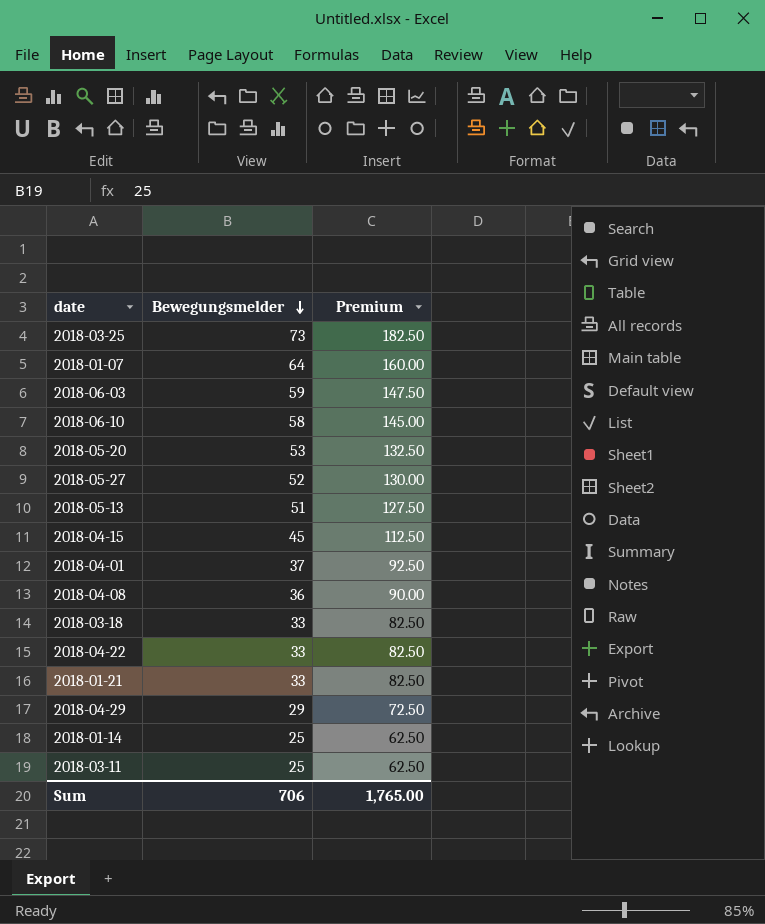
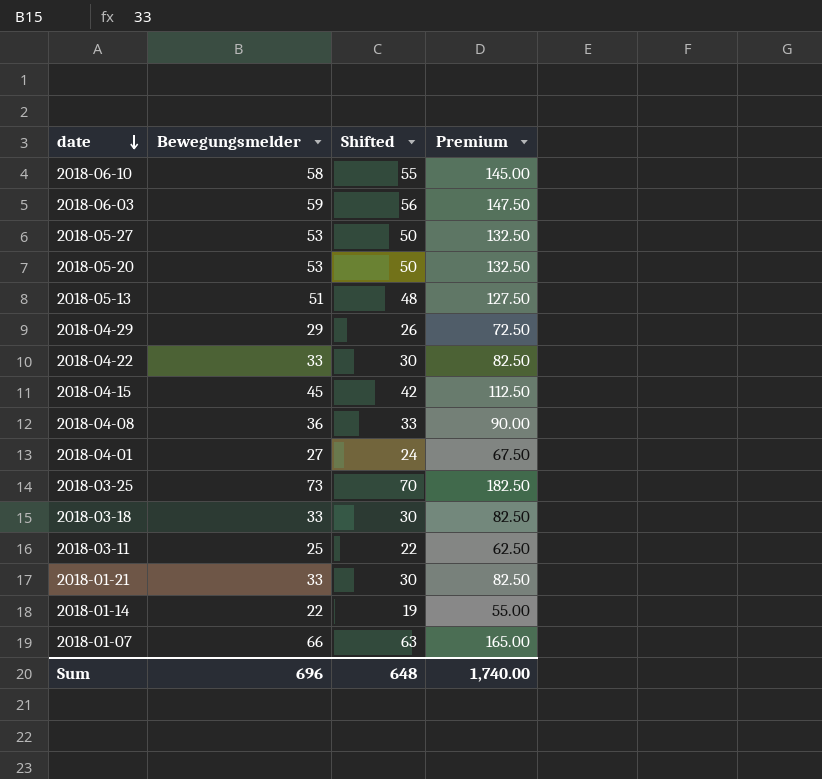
row order: Bewegungsmelder descending -> date descending
column Shifted | formula: none -> [Bewegungsmelder] - 3
2018-05-27 | Bewegungsmelder: 52 -> 53
2018-05-27 | Premium: 130.00 -> 132.50
2018-04-01 | Bewegungsmelder: 37 -> 27
2018-04-01 | Premium: 92.50 -> 67.50
2018-01-14 | Bewegungsmelder: 25 -> 22
2018-01-14 | Premium: 62.50 -> 55.00
2018-01-07 | Bewegungsmelder: 64 -> 66
2018-01-07 | Premium: 160.00 -> 165.00
Sum | Bewegungsmelder: 706 -> 696
Sum | Premium: 1,765.00 -> 1,740.00

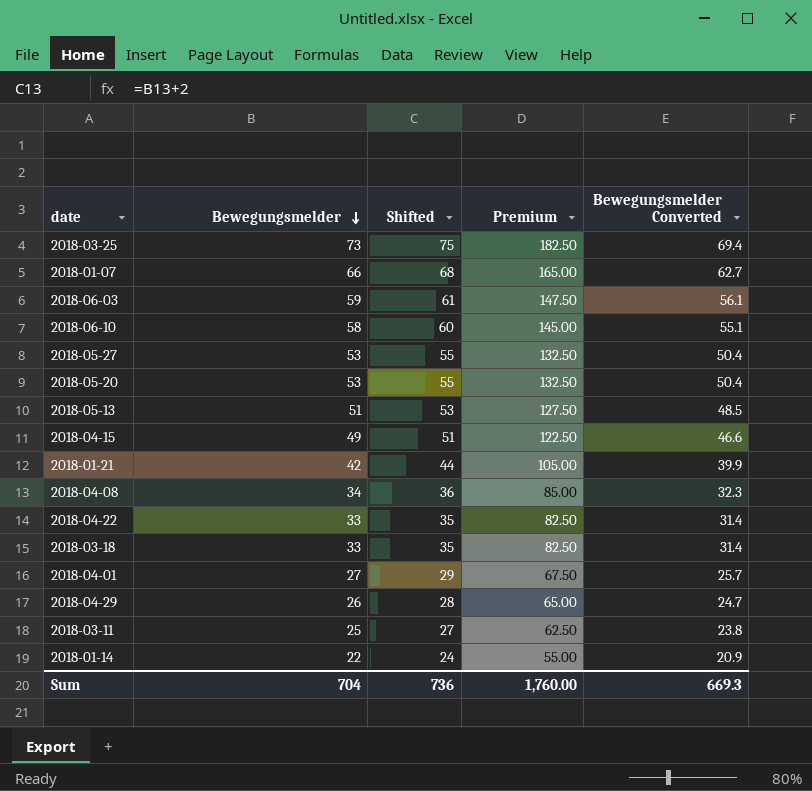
row order: date descending -> Bewegungsmelder descending
column Shifted | formula: [Bewegungsmelder] - 3 -> [Bewegungsmelder] + 2
column Bewegungsmelder Converted | formula: none -> [Bewegungsmelder] * 0.95
2018-04-15 | Bewegungsmelder: 45 -> 49
2018-04-15 | Premium: 112.50 -> 122.50
2018-01-21 | Bewegungsmelder: 33 -> 42
2018-01-21 | Premium: 82.50 -> 105.00
2018-04-08 | Bewegungsmelder: 36 -> 34
2018-04-08 | Premium: 90.00 -> 85.00
2018-04-29 | Bewegungsmelder: 29 -> 26
2018-04-29 | Premium: 72.50 -> 65.00
Sum | Bewegungsmelder: 696 -> 704
Sum | Shifted: 648 -> 736
Sum | Premium: 1,740.00 -> 1,760.00

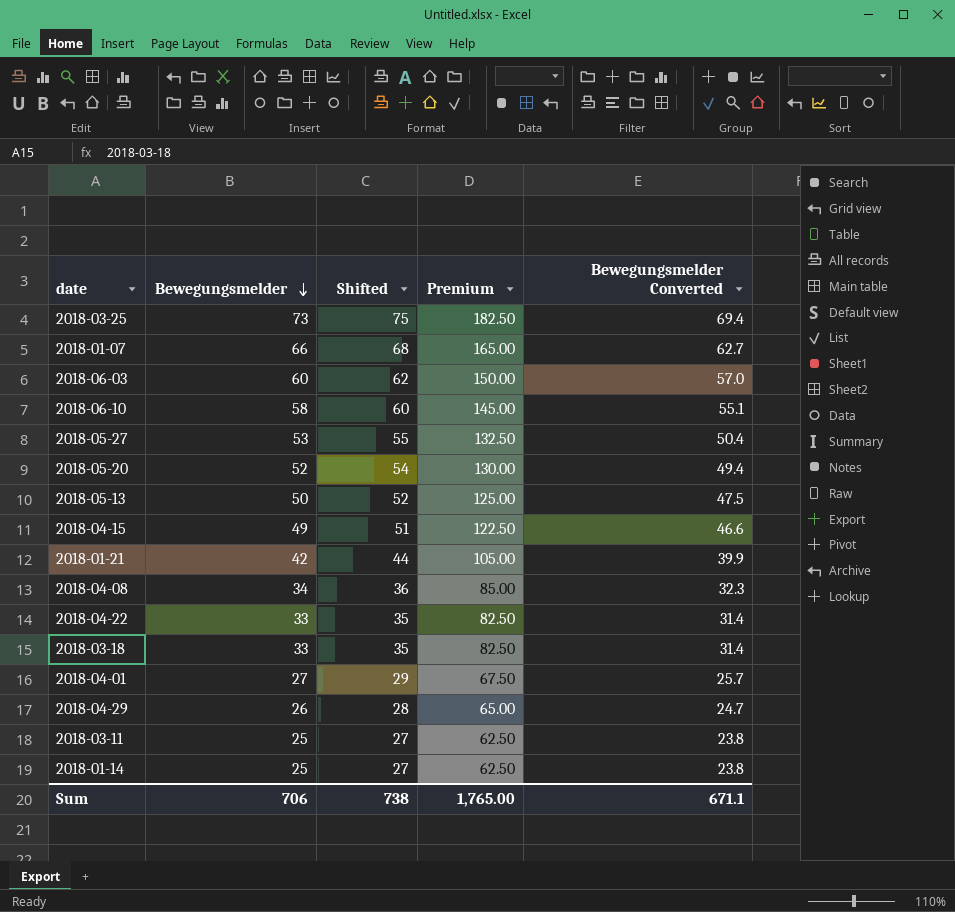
2018-06-03 | Bewegungsmelder: 59 -> 60
2018-06-03 | Shifted: 61 -> 62
2018-06-03 | Premium: 147.50 -> 150.00
2018-06-03 | Bewegungsmelder Converted: 56.1 -> 57.0
2018-05-20 | Bewegungsmelder: 53 -> 52
2018-05-20 | Shifted: 55 -> 54
2018-05-20 | Premium: 132.50 -> 130.00
2018-05-20 | Bewegungsmelder Converted: 50.4 -> 49.4
2018-05-13 | Bewegungsmelder: 51 -> 50
2018-05-13 | Shifted: 53 -> 52
2018-05-13 | Premium: 127.50 -> 125.00
2018-05-13 | Bewegungsmelder Converted: 48.5 -> 47.5
2018-01-14 | Bewegungsmelder: 22 -> 25
2018-01-14 | Shifted: 24 -> 27
2018-01-14 | Premium: 55.00 -> 62.50
2018-01-14 | Bewegungsmelder Converted: 20.9 -> 23.8
Sum | Bewegungsmelder: 704 -> 706
Sum | Shifted: 736 -> 738
Sum | Premium: 1,760.00 -> 1,765.00
Sum | Bewegungsmelder Converted: 669.3 -> 671.1

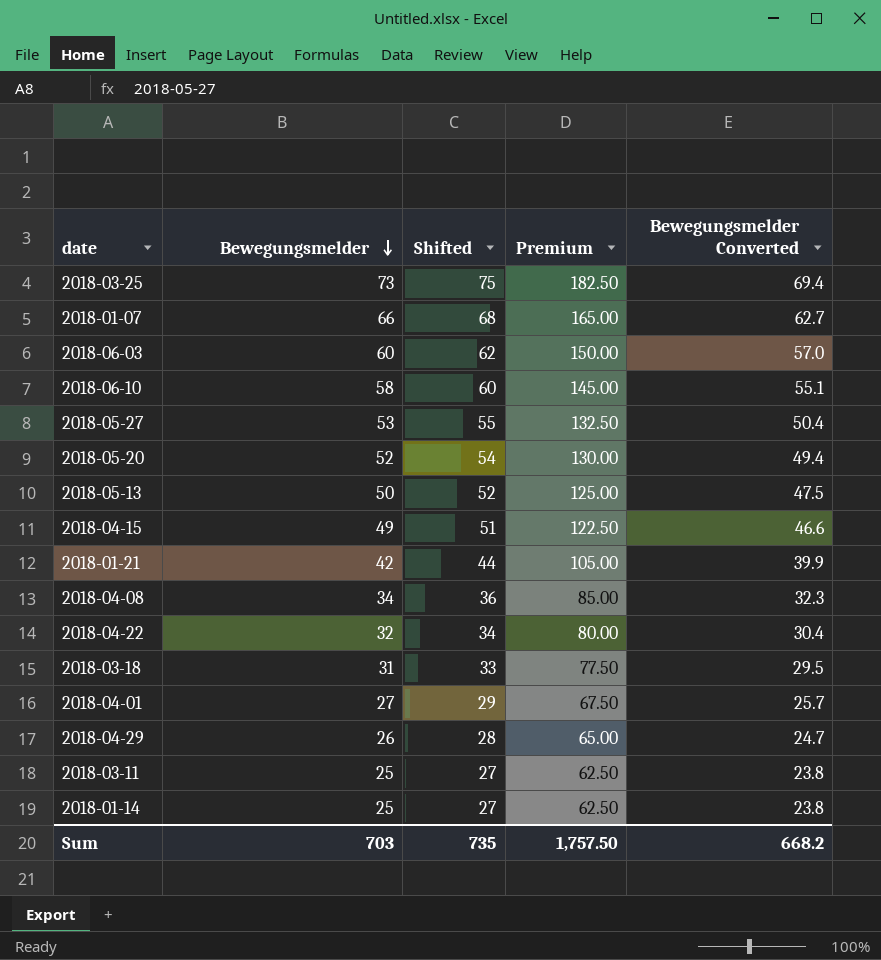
2018-04-22 | Bewegungsmelder: 33 -> 32
2018-04-22 | Shifted: 35 -> 34
2018-04-22 | Premium: 82.50 -> 80.00
2018-04-22 | Bewegungsmelder Converted: 31.4 -> 30.4
2018-03-18 | Bewegungsmelder: 33 -> 31
2018-03-18 | Shifted: 35 -> 33
2018-03-18 | Premium: 82.50 -> 77.50
2018-03-18 | Bewegungsmelder Converted: 31.4 -> 29.5
Sum | Bewegungsmelder: 706 -> 703
Sum | Shifted: 738 -> 735
Sum | Premium: 1,765.00 -> 1,757.50
Sum | Bewegungsmelder Converted: 671.1 -> 668.2

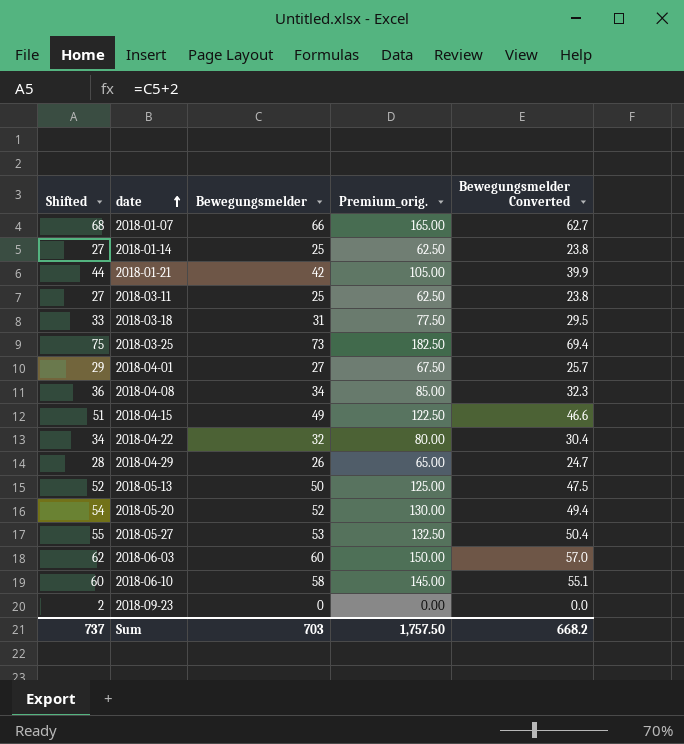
row order: Bewegungsmelder descending -> date ascending
column Shifted | position: 3 -> 1
column name: Premium -> Premium_orig.
row 2018-09-23: none -> 2 | 0 | 0.00 | 0.0
Sum | Shifted: 735 -> 737

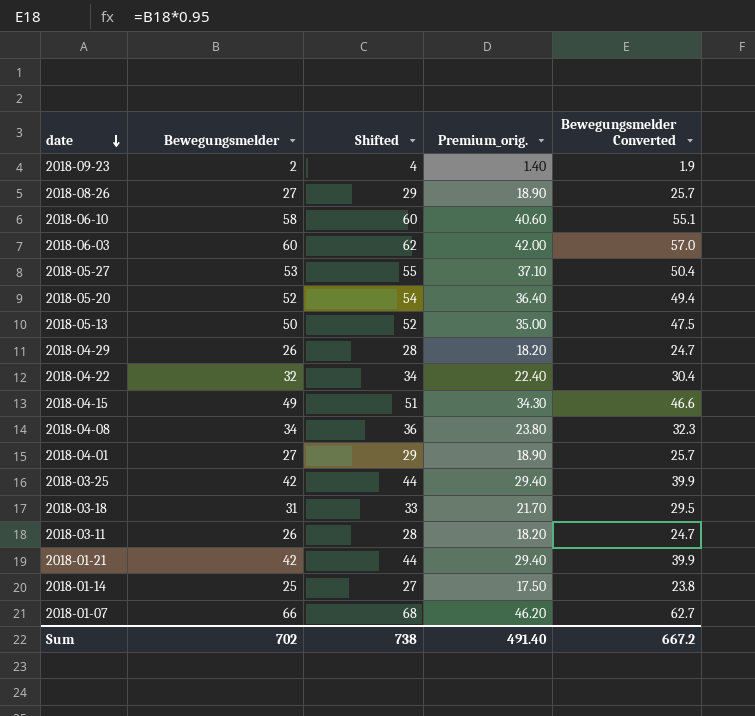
row order: date ascending -> date descending
column Shifted | position: 1 -> 3
column Premium_orig. | formula: [Bewegungsmelder] * 2.5 -> [Bewegungsmelder] * 0.7
2018-09-23 | Bewegungsmelder: 0 -> 2
2018-09-23 | Shifted: 2 -> 4
2018-09-23 | Bewegungsmelder Converted: 0.0 -> 1.9
row 2018-08-26: none -> 27 | 29 | 18.90 | 25.7
2018-03-25 | Bewegungsmelder: 73 -> 42
2018-03-25 | Shifted: 75 -> 44
2018-03-25 | Bewegungsmelder Converted: 69.4 -> 39.9
2018-03-11 | Bewegungsmelder: 25 -> 26
2018-03-11 | Shifted: 27 -> 28
2018-03-11 | Bewegungsmelder Converted: 23.8 -> 24.7
Sum | Bewegungsmelder: 703 -> 702
Sum | Shifted: 737 -> 738
Sum | Premium_orig.: 1,757.50 -> 491.40
Sum | Bewegungsmelder Converted: 668.2 -> 667.2

